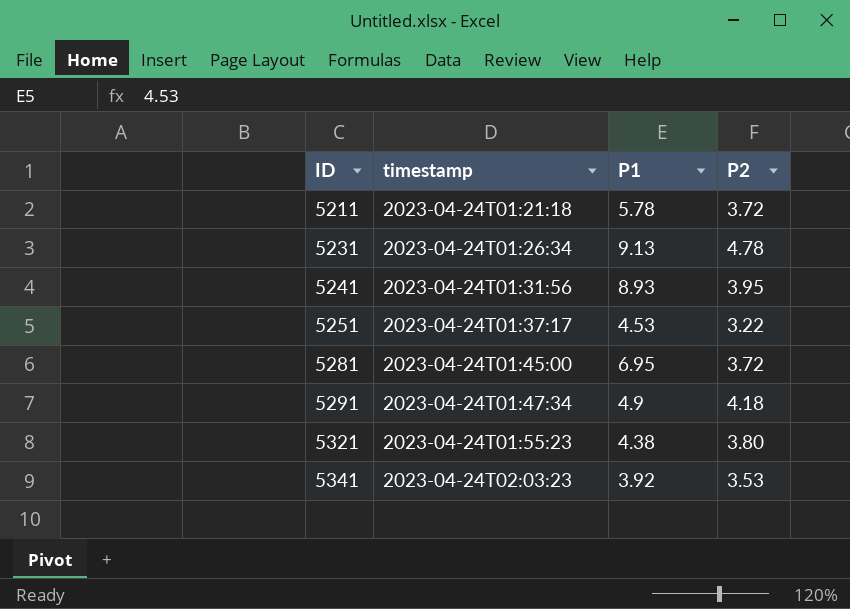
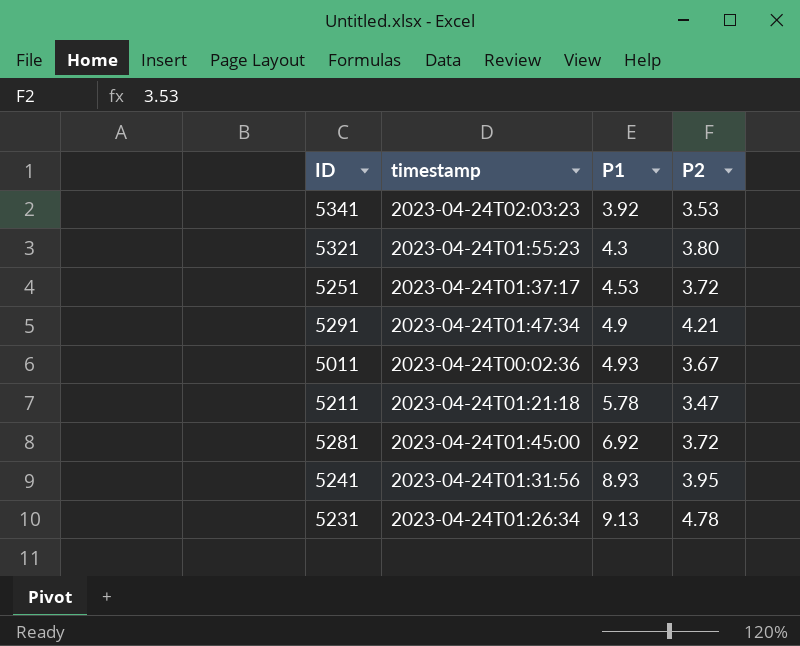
row order: ID ascending -> P1 ascending
5321 | P1: 4.38 -> 4.3
5251 | P2: 3.22 -> 3.72
5291 | P2: 4.18 -> 4.21
row 5011: none -> 2023-04-24T00:02:36 | 4.93 | 3.67
5211 | P2: 3.72 -> 3.47
5281 | P1: 6.95 -> 6.92

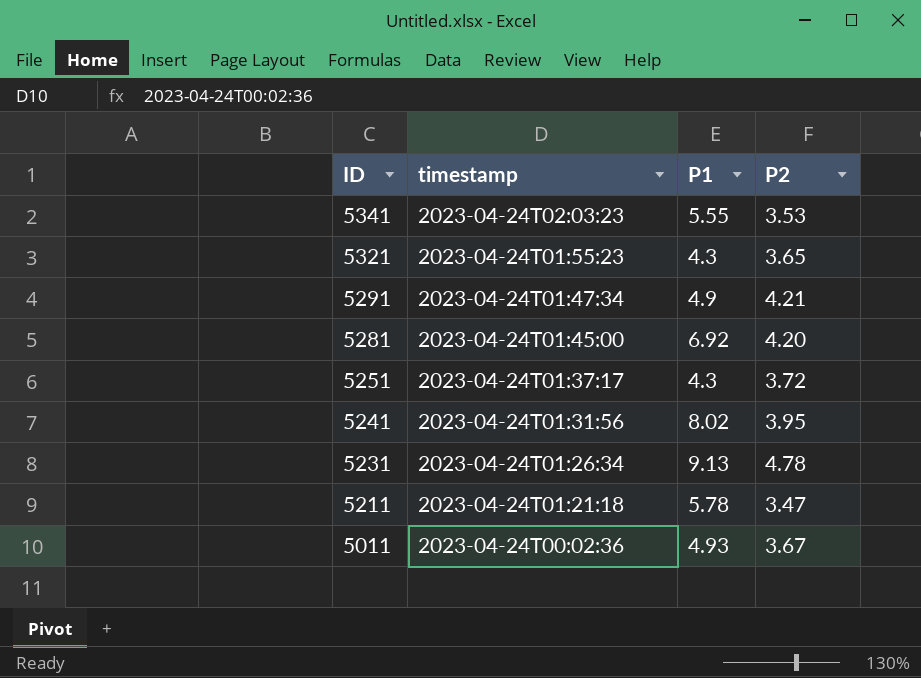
row order: P1 ascending -> ID descending
5341 | P1: 3.92 -> 5.55
5321 | P2: 3.80 -> 3.65
5281 | P2: 3.72 -> 4.20
5251 | P1: 4.53 -> 4.3
5241 | P1: 8.93 -> 8.02

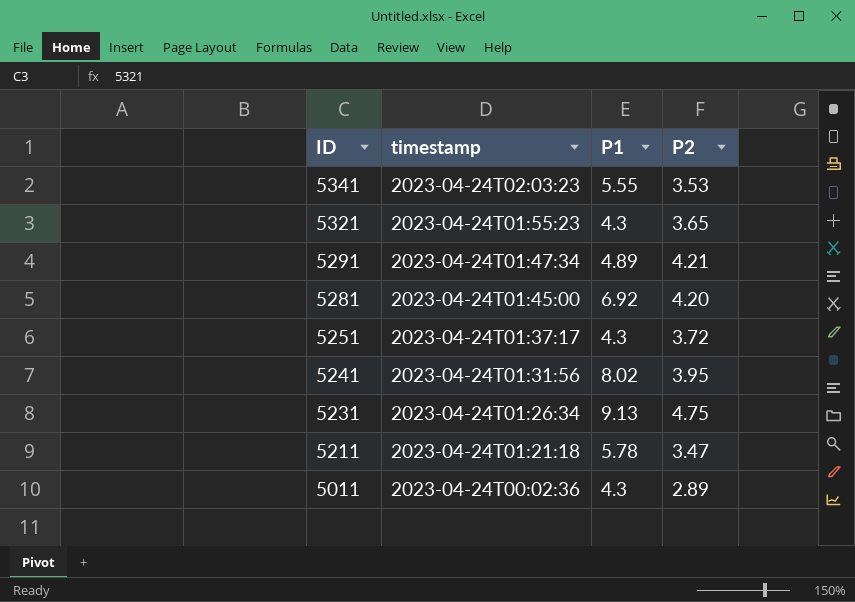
5291 | P1: 4.9 -> 4.89
5231 | P2: 4.78 -> 4.75
5011 | P1: 4.93 -> 4.3
5011 | P2: 3.67 -> 2.89

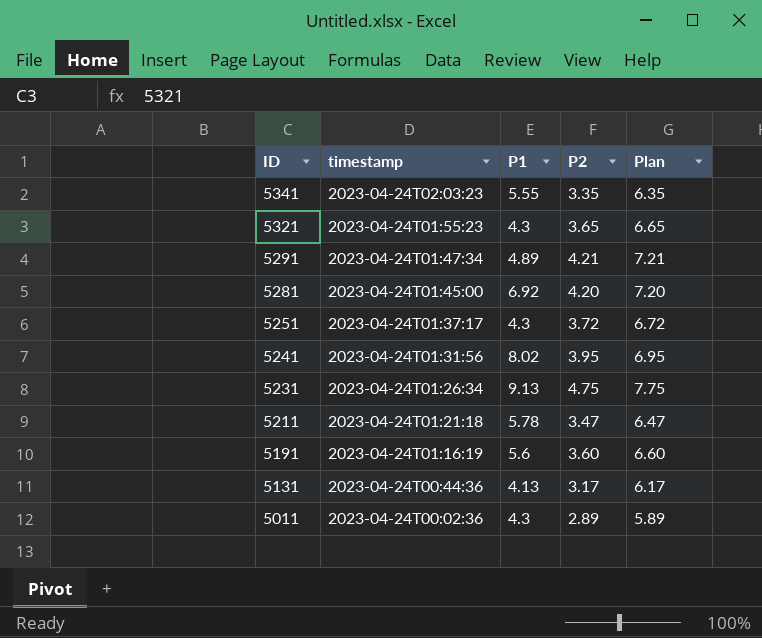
column Plan | formula: none -> [P2] + 3
5341 | P2: 3.53 -> 3.35
row 5191: none -> 2023-04-24T01:16:19 | 5.6 | 3.60 | 6.60
row 5131: none -> 2023-04-24T00:44:36 | 4.13 | 3.17 | 6.17

